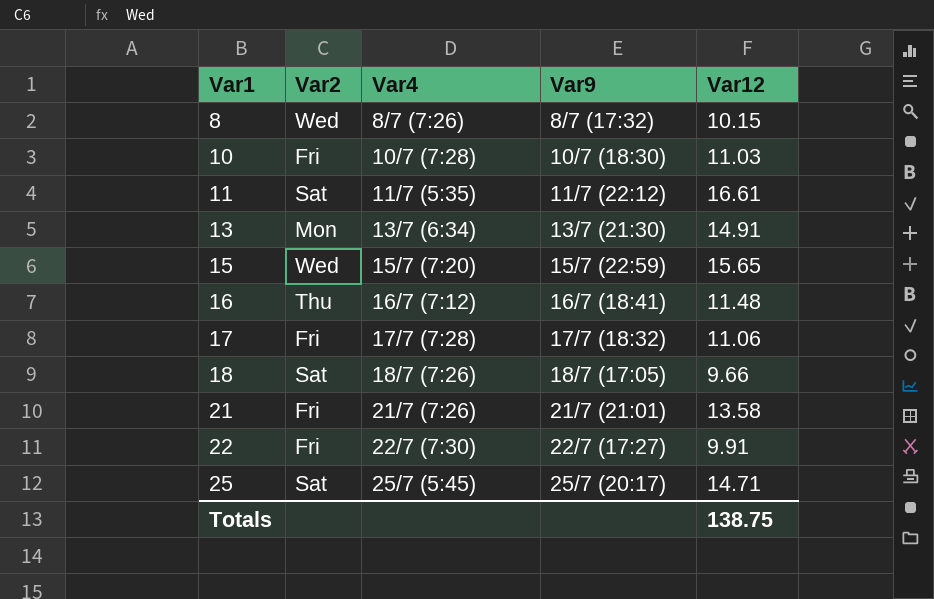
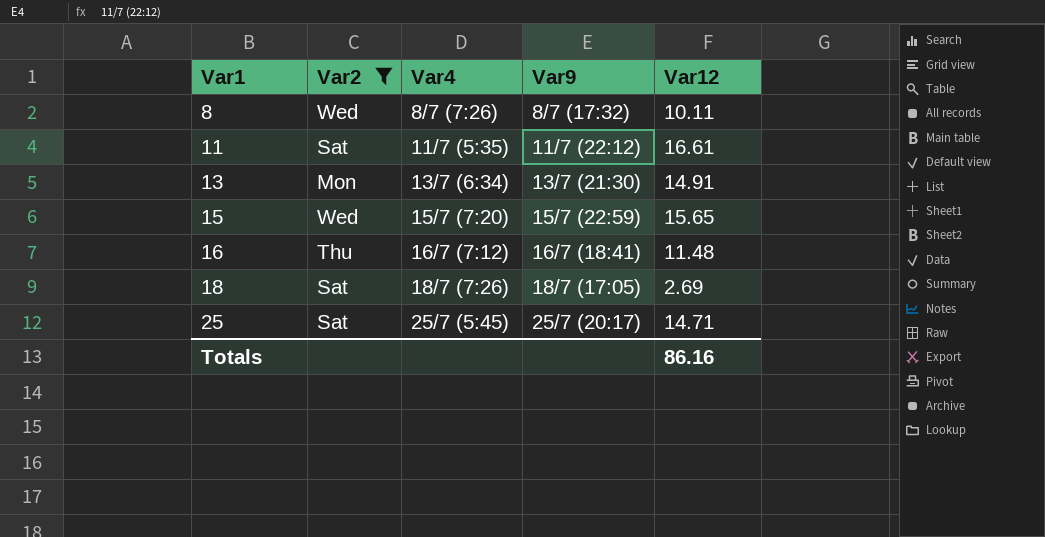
filter: none -> Var2 != Fri
8 | Var12: 10.15 -> 10.11
18 | Var12: 9.66 -> 2.69
Totals | Var12: 138.75 -> 86.16

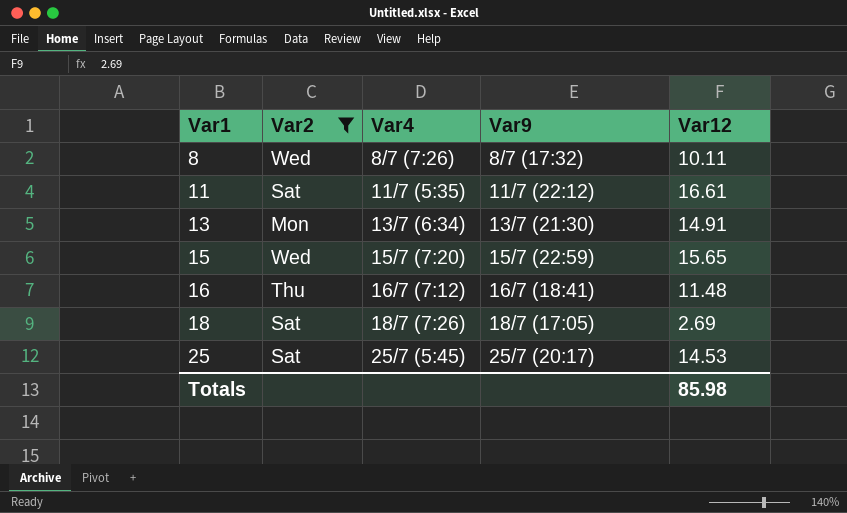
25 | Var12: 14.71 -> 14.53
Totals | Var12: 86.16 -> 85.98

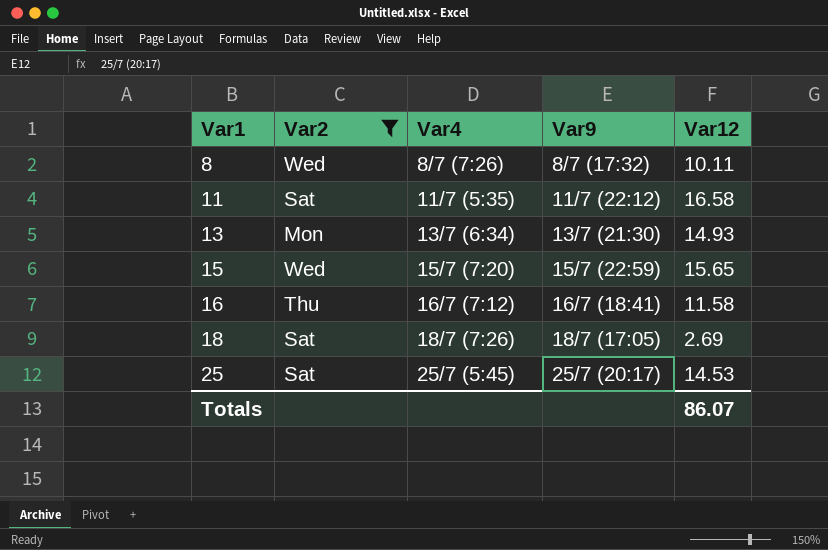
11 | Var12: 16.61 -> 16.58
13 | Var12: 14.91 -> 14.93
16 | Var12: 11.48 -> 11.58
Totals | Var12: 85.98 -> 86.07

